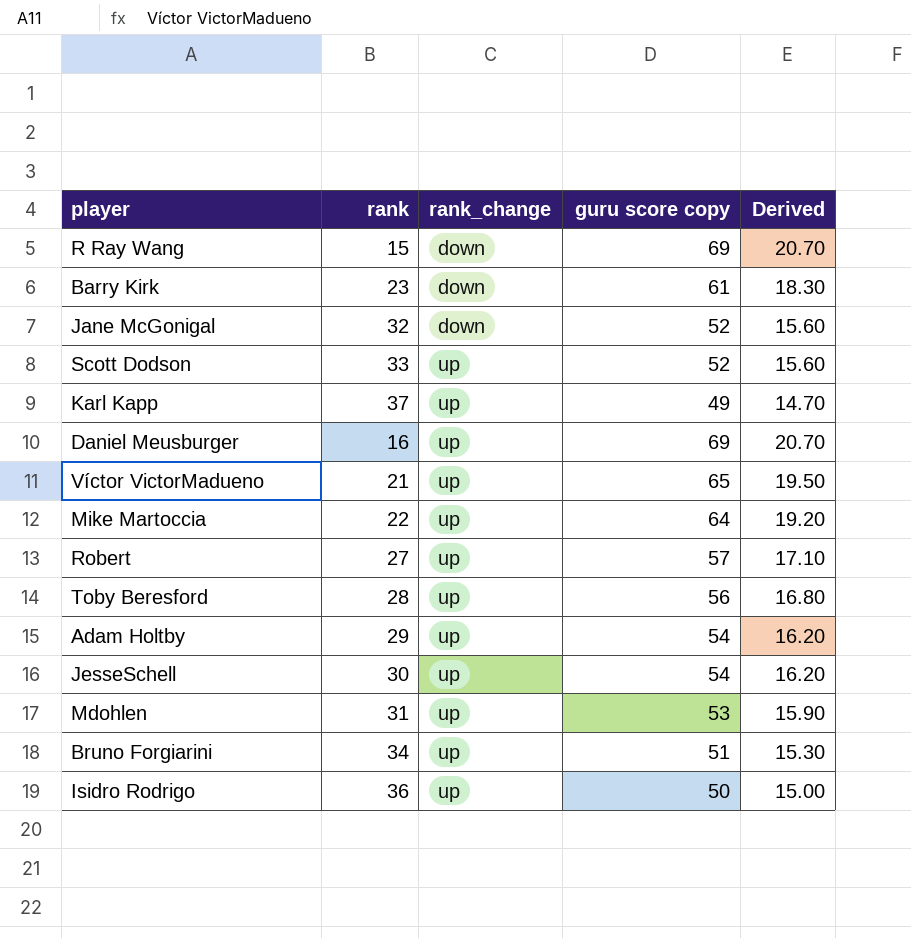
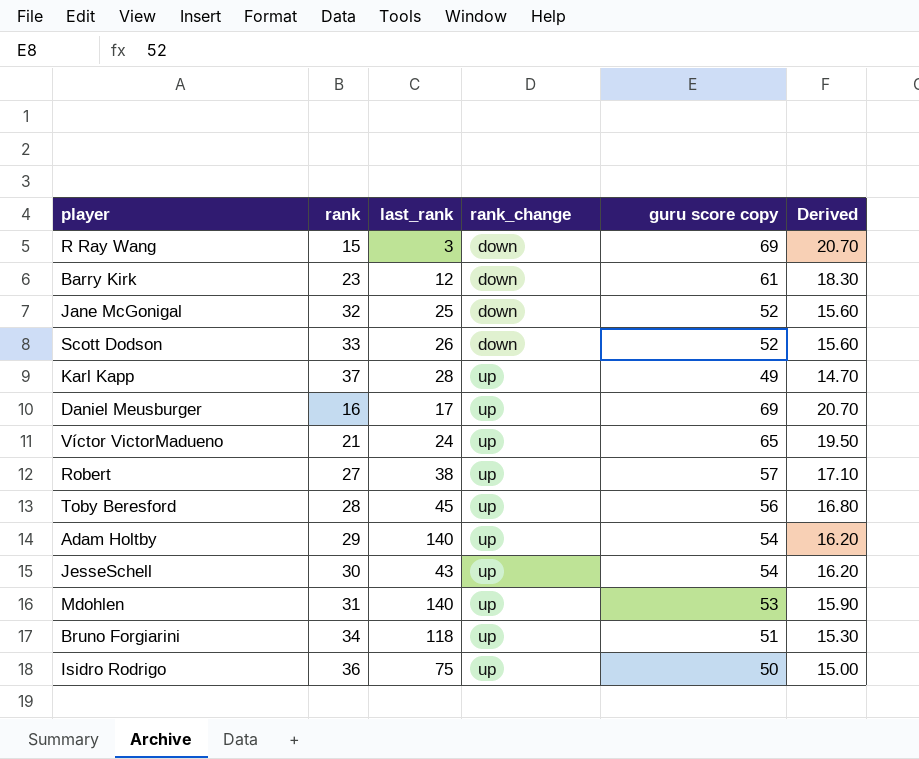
column last_rank | position: none -> 3
row Mike Martoccia: 22 | up | 64 | 19.20 -> none
Scott Dodson | rank_change: up -> down

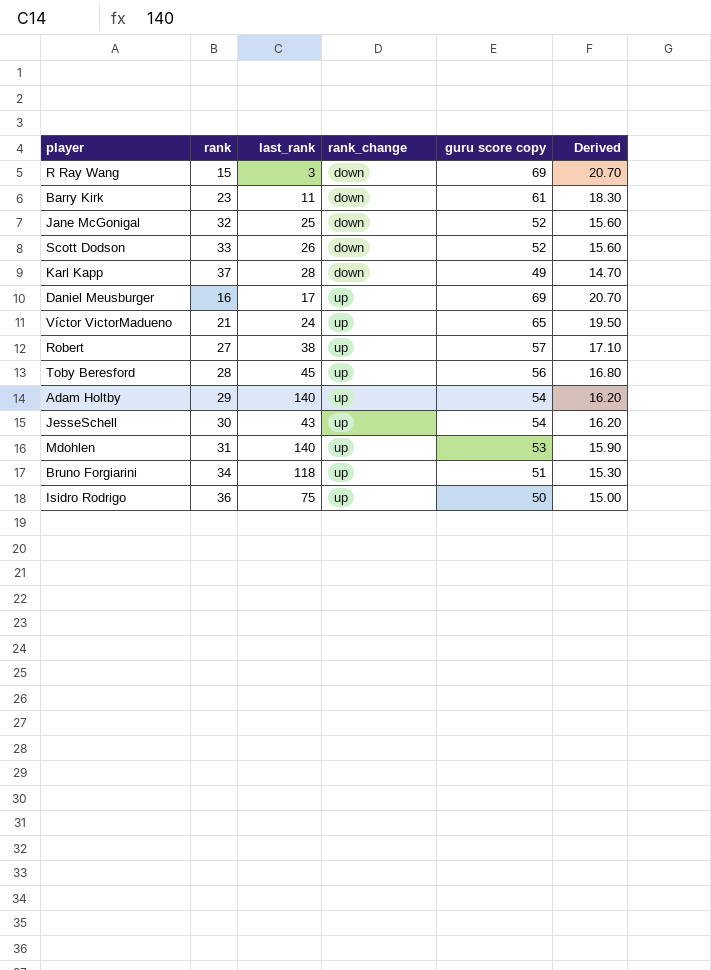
Barry Kirk | last_rank: 12 -> 11
Karl Kapp | rank_change: up -> down

